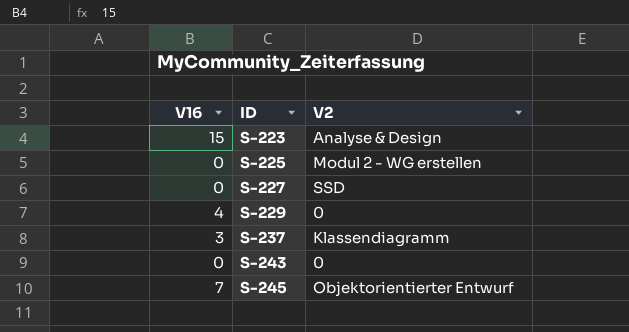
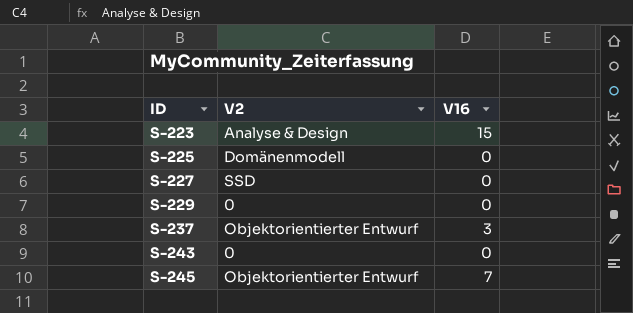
column V16 | position: 1 -> 3
S-225 | V2: Modul 2 - WG erstellen -> Domänenmodell
S-229 | V16: 4 -> 0
S-237 | V2: Klassendiagramm -> Objektorientierter Entwurf

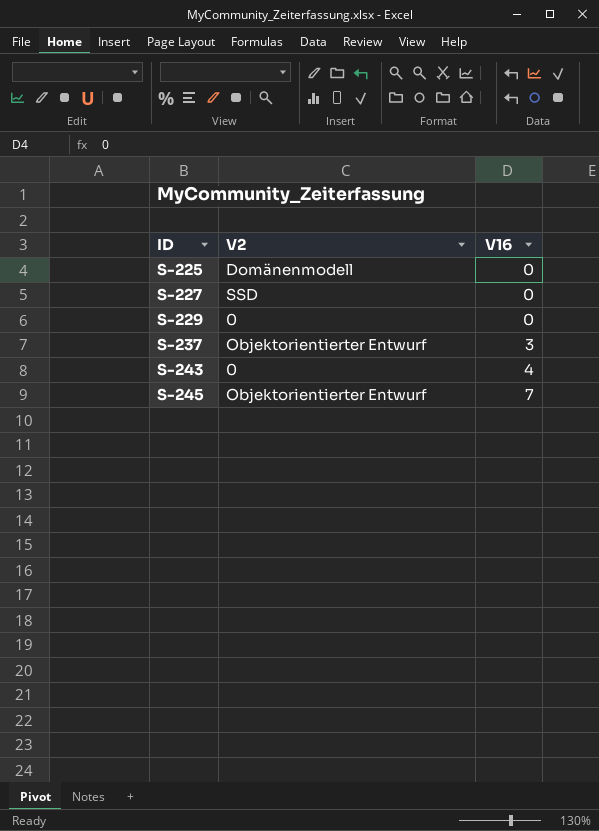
row S-223: Analyse & Design | 15 -> none
S-243 | V16: 0 -> 4

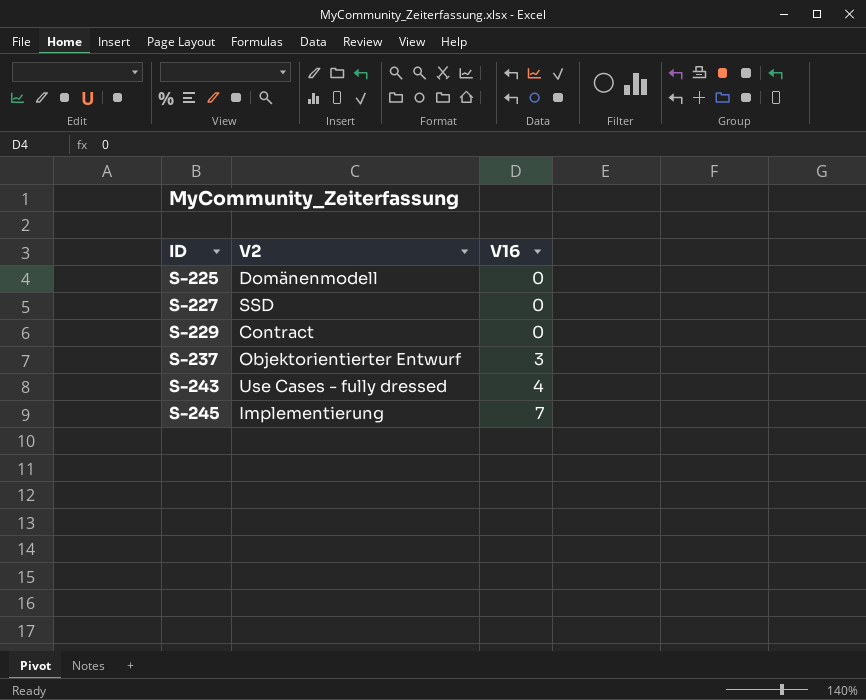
S-229 | V2: 0 -> Contract
S-243 | V2: 0 -> Use Cases - fully dressed
S-245 | V2: Objektorientierter Entwurf -> Implementierung

